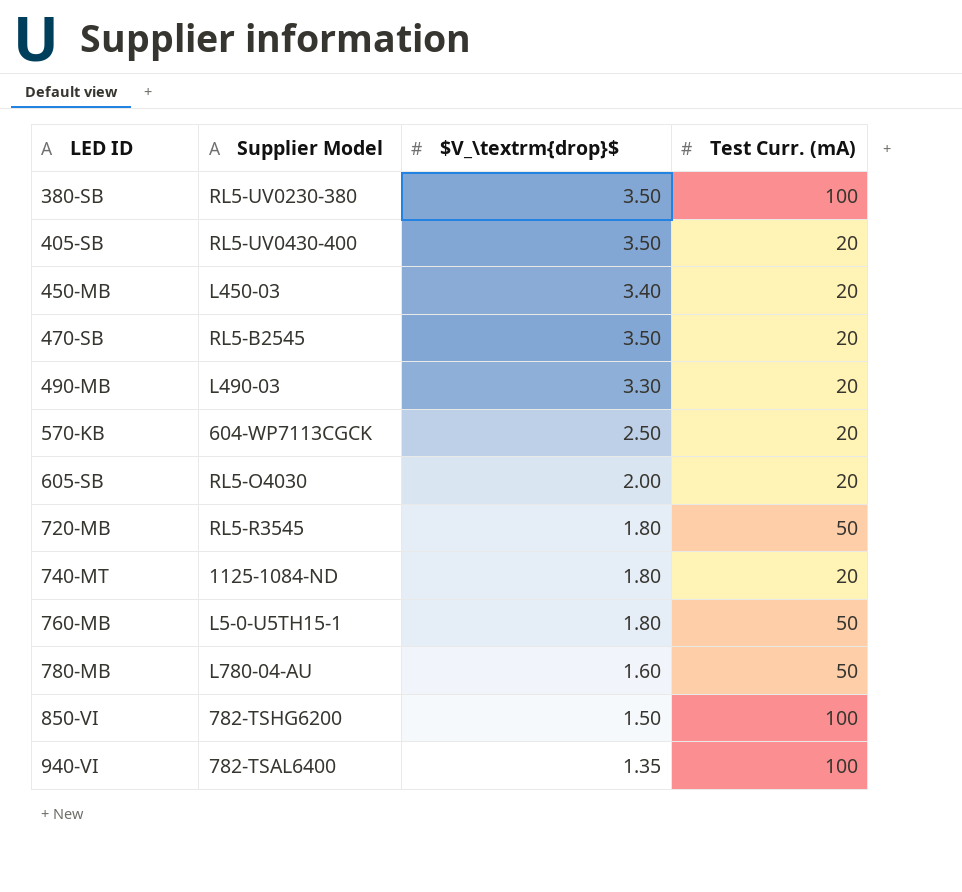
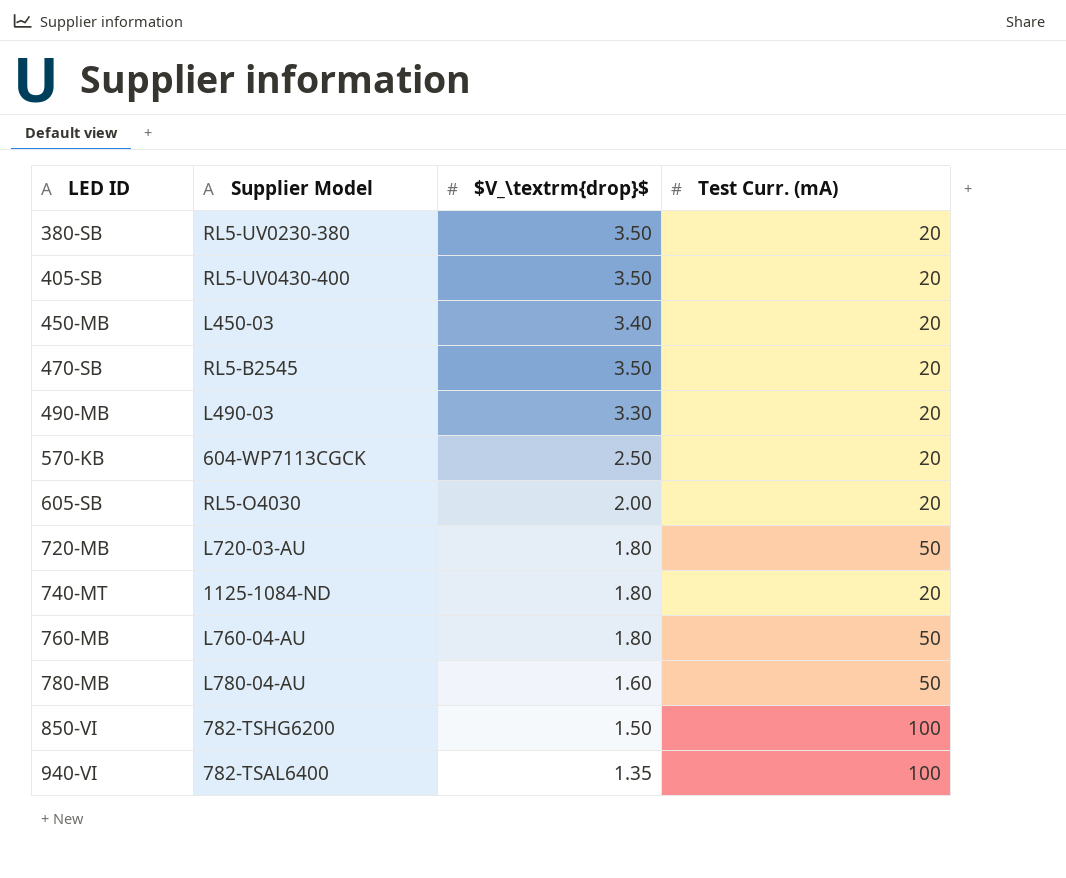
380-SB | Test Curr. (mA): 100 -> 20
720-MB | Supplier Model: RL5-R3545 -> L720-03-AU
760-MB | Supplier Model: L5-0-U5TH15-1 -> L760-04-AU

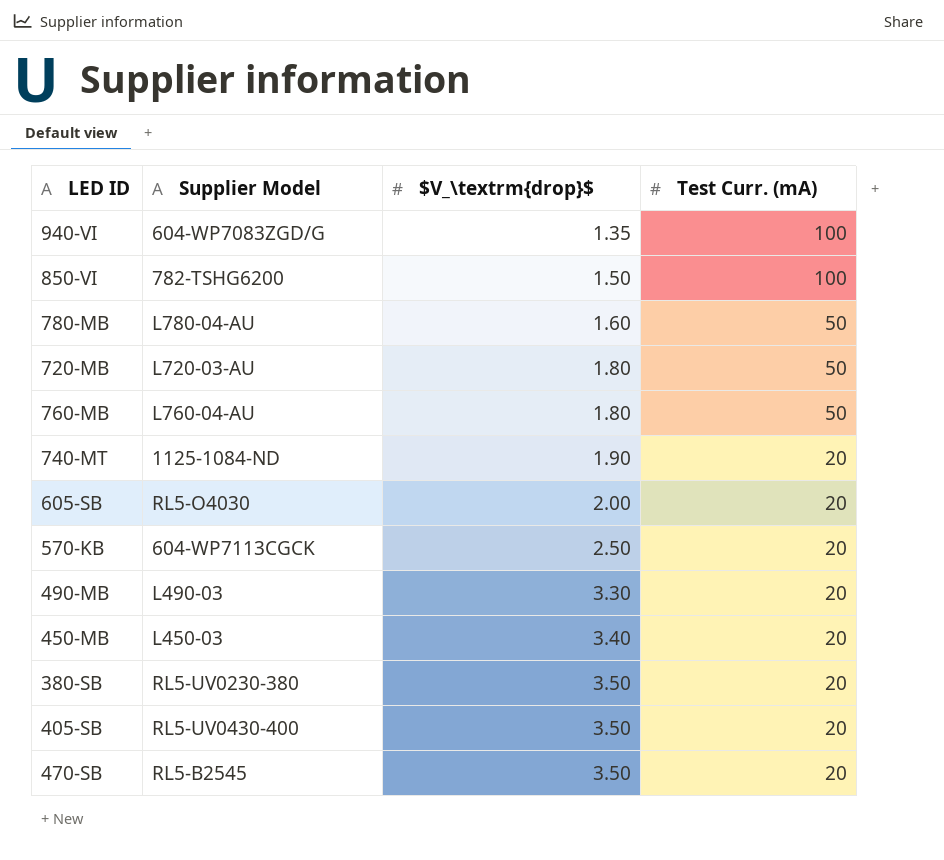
row order: LED ID ascending -> $V_\textrm{drop}$ ascending
940-VI | Supplier Model: 782-TSAL6400 -> 604-WP7083ZGD/G
740-MT | $V_\textrm{drop}$: 1.80 -> 1.90

